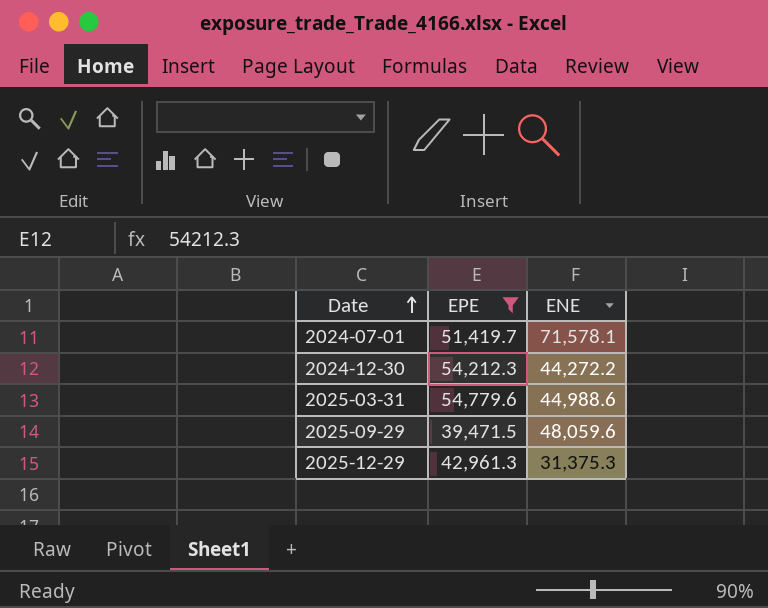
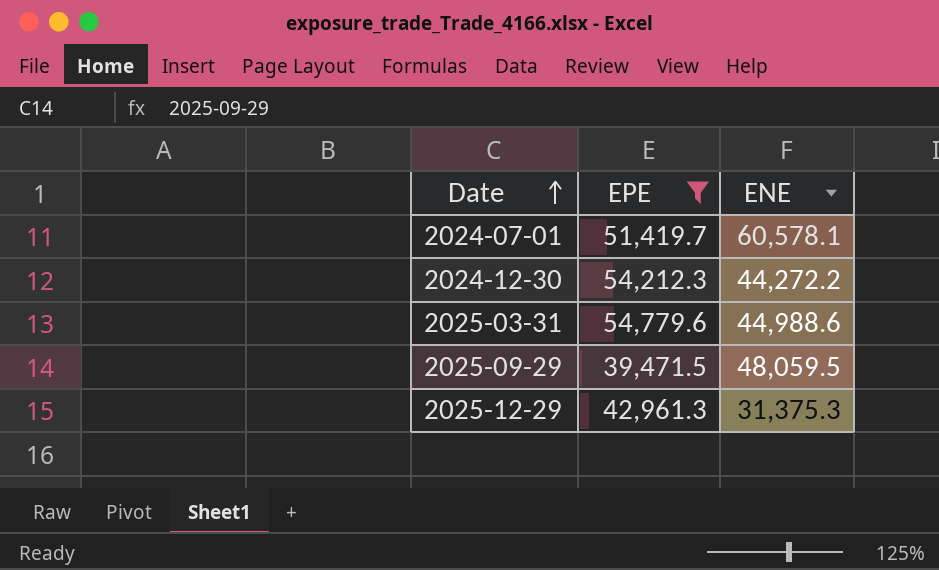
2024-07-01 | ENE: 71,578.1 -> 60,578.1
2025-09-29 | ENE: 48,059.6 -> 48,059.5

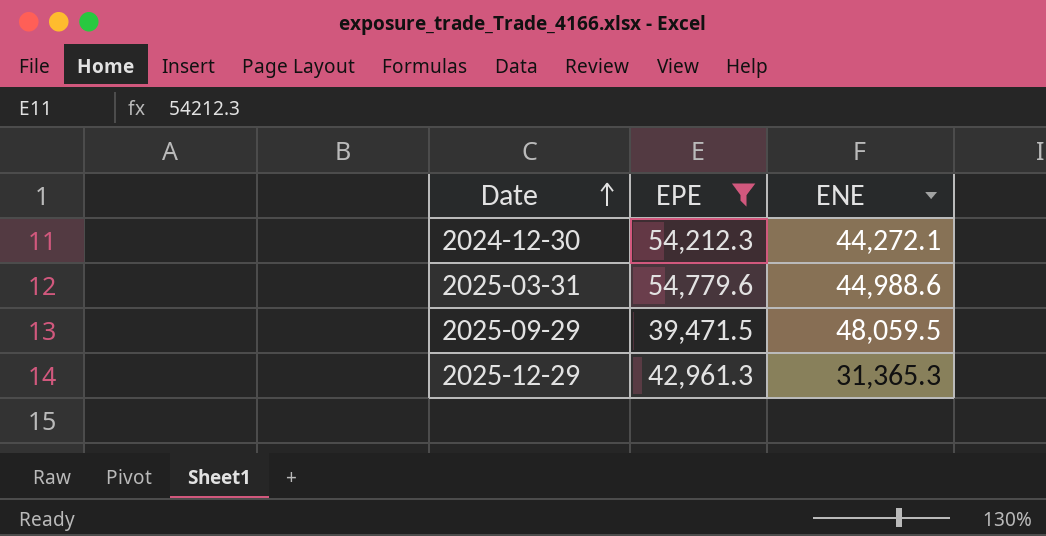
row 2024-07-01: 51,419.7 | 60,578.1 -> none
2024-12-30 | ENE: 44,272.2 -> 44,272.1
2025-12-29 | ENE: 31,375.3 -> 31,365.3

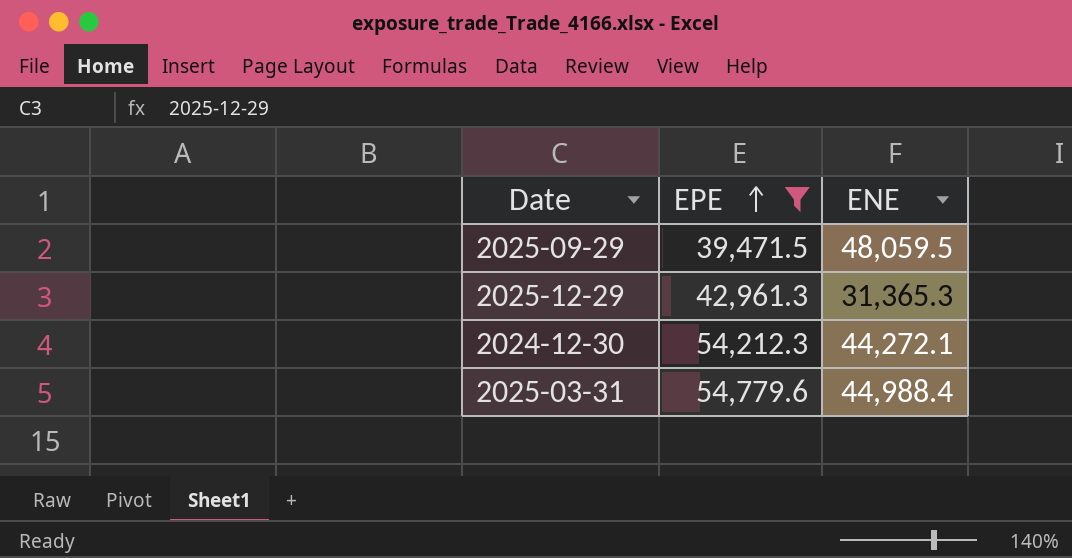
row order: Date ascending -> EPE ascending
2025-03-31 | ENE: 44,988.6 -> 44,988.4

